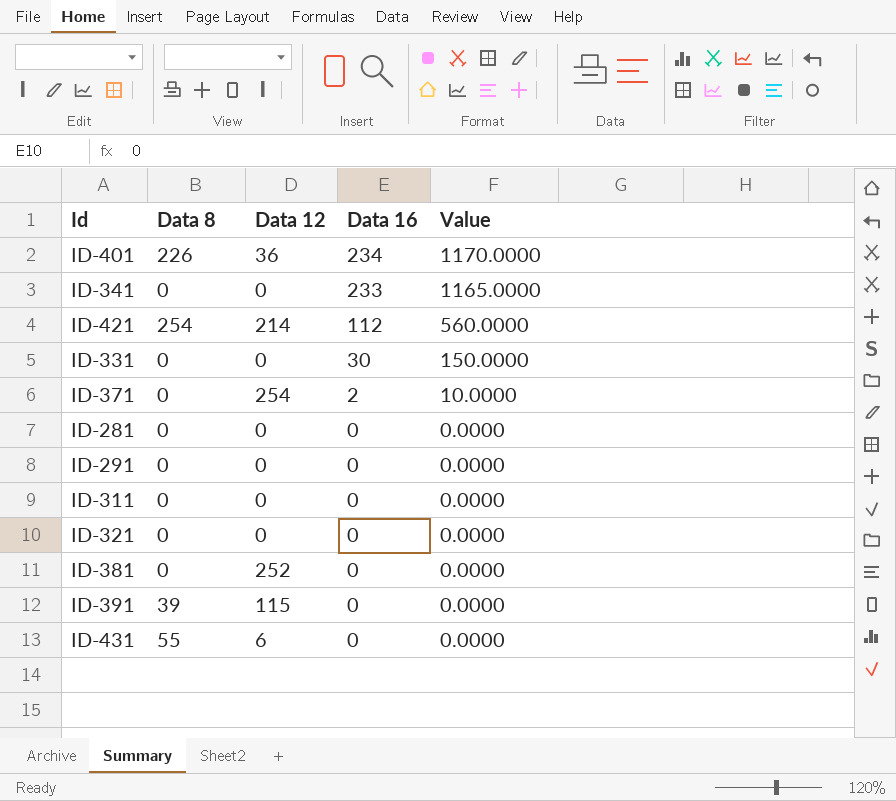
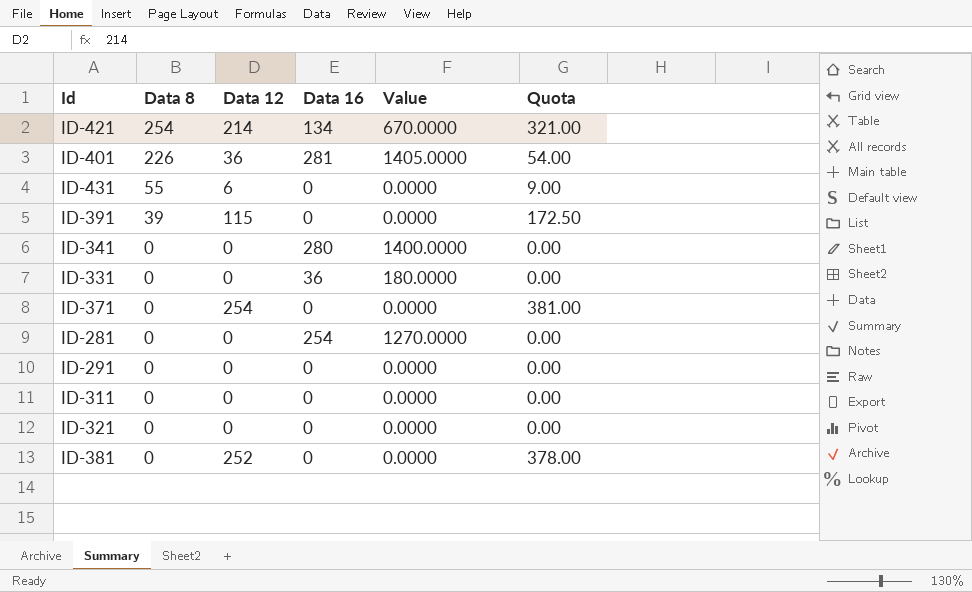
row order: Data 16 descending -> Data 8 descending
column Quota | formula: none -> [Data 12] * 1.5
ID-421 | Data 16: 112 -> 134
ID-421 | Value: 560.0000 -> 670.0000
ID-401 | Data 16: 234 -> 281
ID-401 | Value: 1170.0000 -> 1405.0000
ID-341 | Data 16: 233 -> 280
ID-341 | Value: 1165.0000 -> 1400.0000
ID-331 | Data 16: 30 -> 36
ID-331 | Value: 150.0000 -> 180.0000
ID-371 | Data 16: 2 -> 0
ID-371 | Value: 10.0000 -> 0.0000
ID-281 | Data 16: 0 -> 254
ID-281 | Value: 0.0000 -> 1270.0000

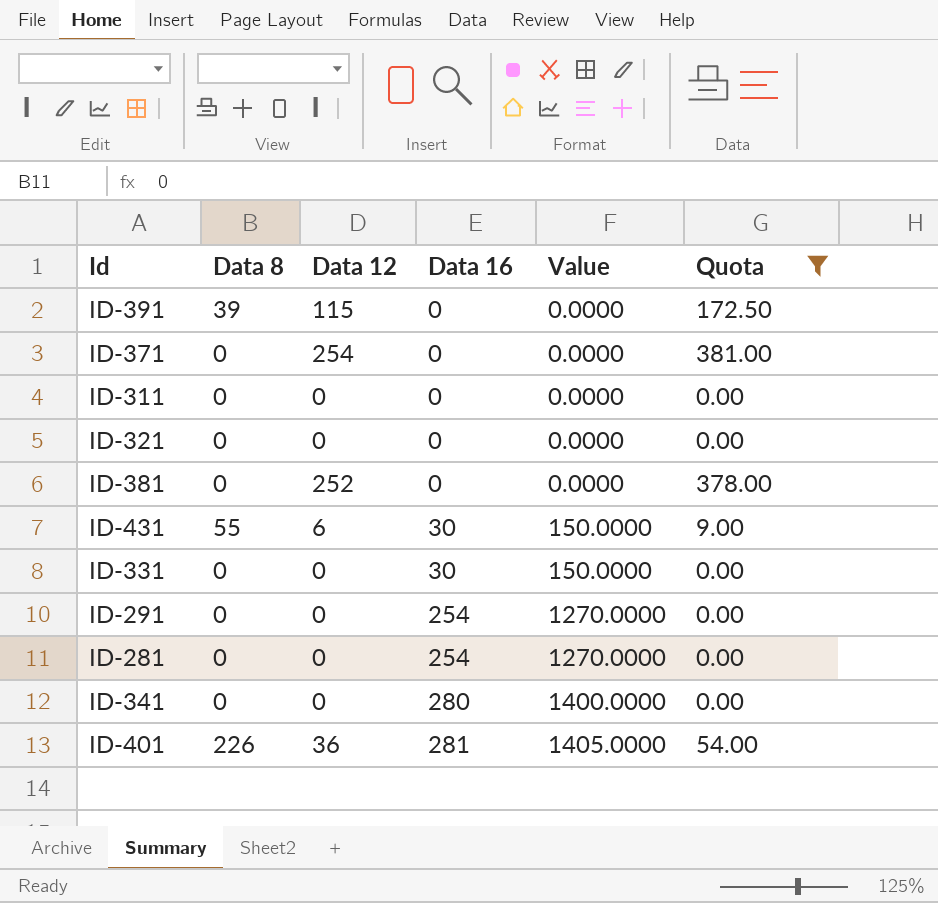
filter: none -> Quota != 321.00
row order: Data 8 descending -> Data 16 ascending
ID-431 | Data 16: 0 -> 30
ID-431 | Value: 0.0000 -> 150.0000
ID-331 | Data 16: 36 -> 30
ID-331 | Value: 180.0000 -> 150.0000
ID-291 | Data 16: 0 -> 254
ID-291 | Value: 0.0000 -> 1270.0000

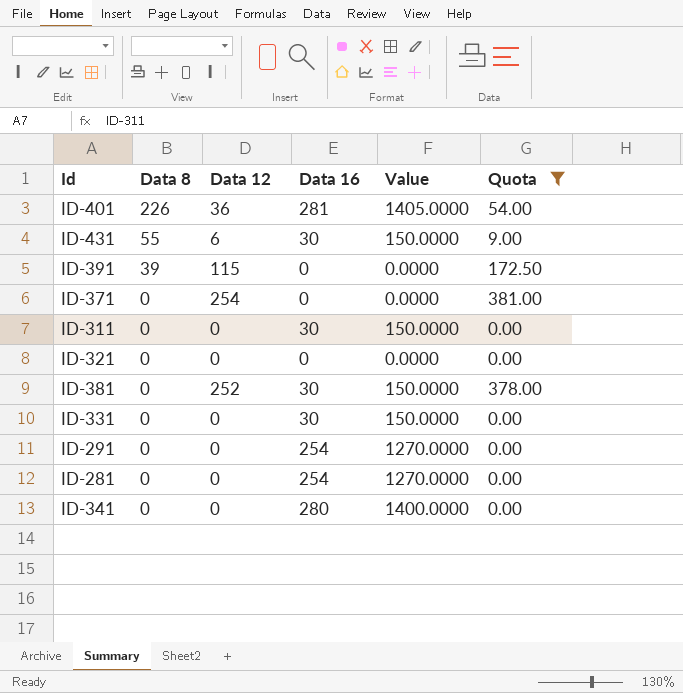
row order: Data 16 ascending -> Data 8 descending
ID-311 | Data 16: 0 -> 30
ID-311 | Value: 0.0000 -> 150.0000
ID-381 | Data 16: 0 -> 30
ID-381 | Value: 0.0000 -> 150.0000

